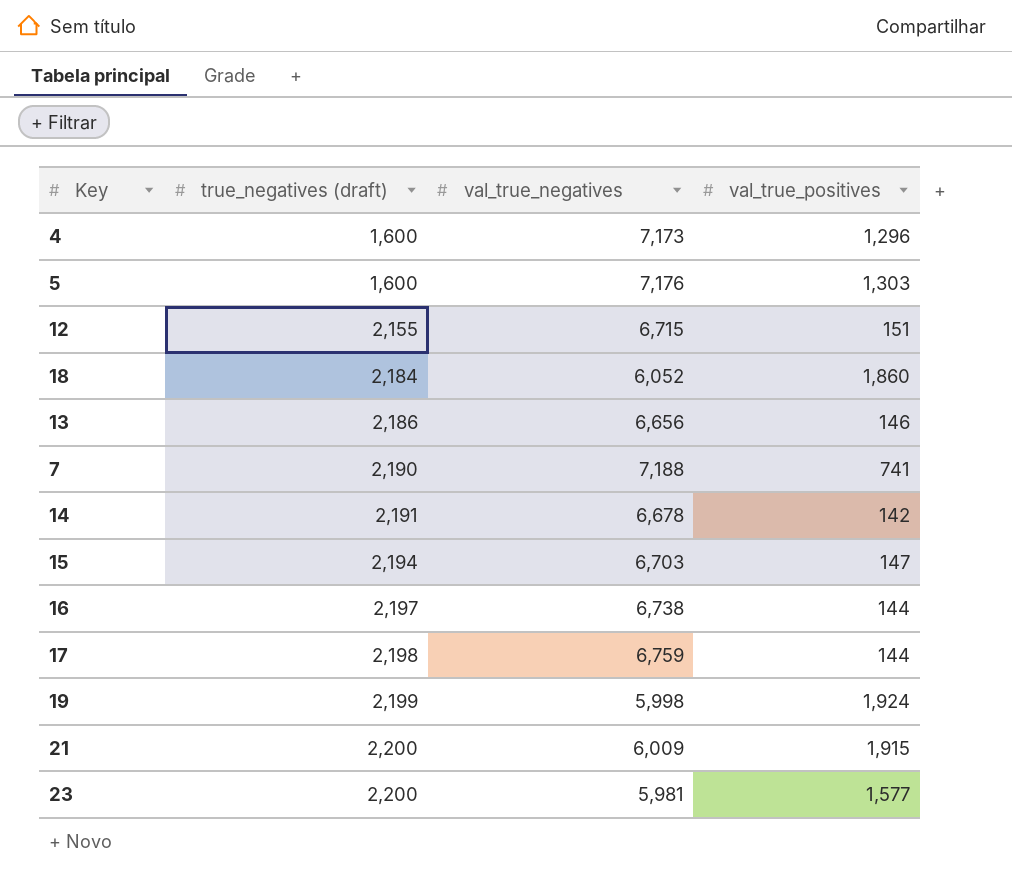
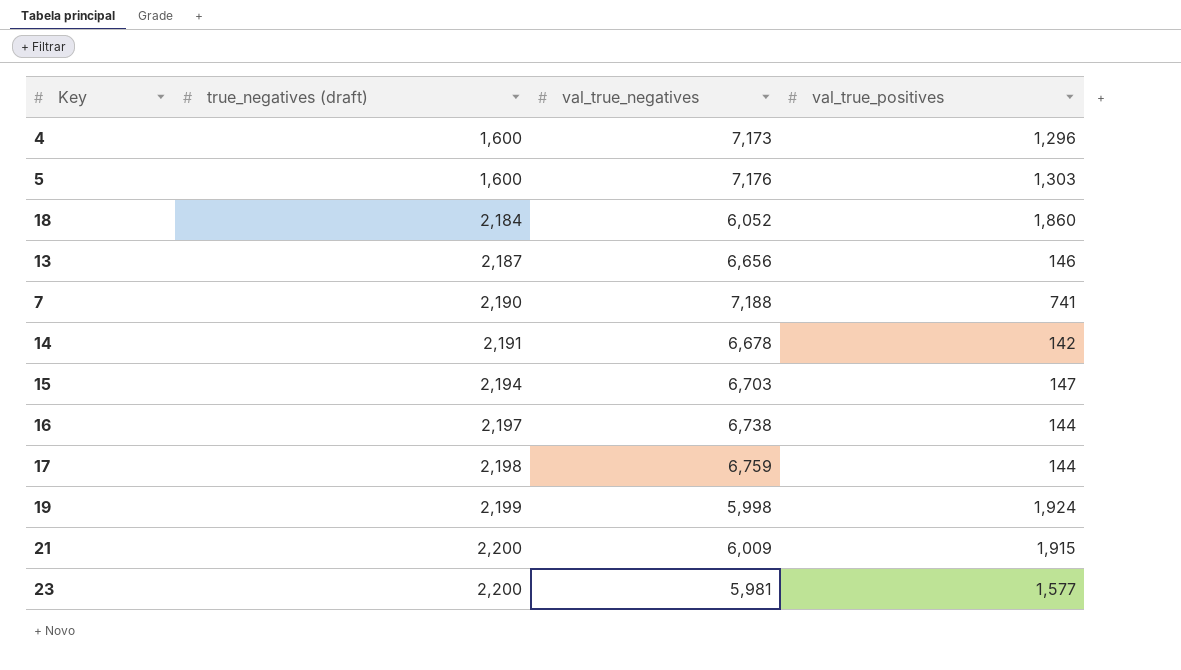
row 12: 2,155 | 6,715 | 151 -> none
13 | true_negatives (draft): 2,186 -> 2,187

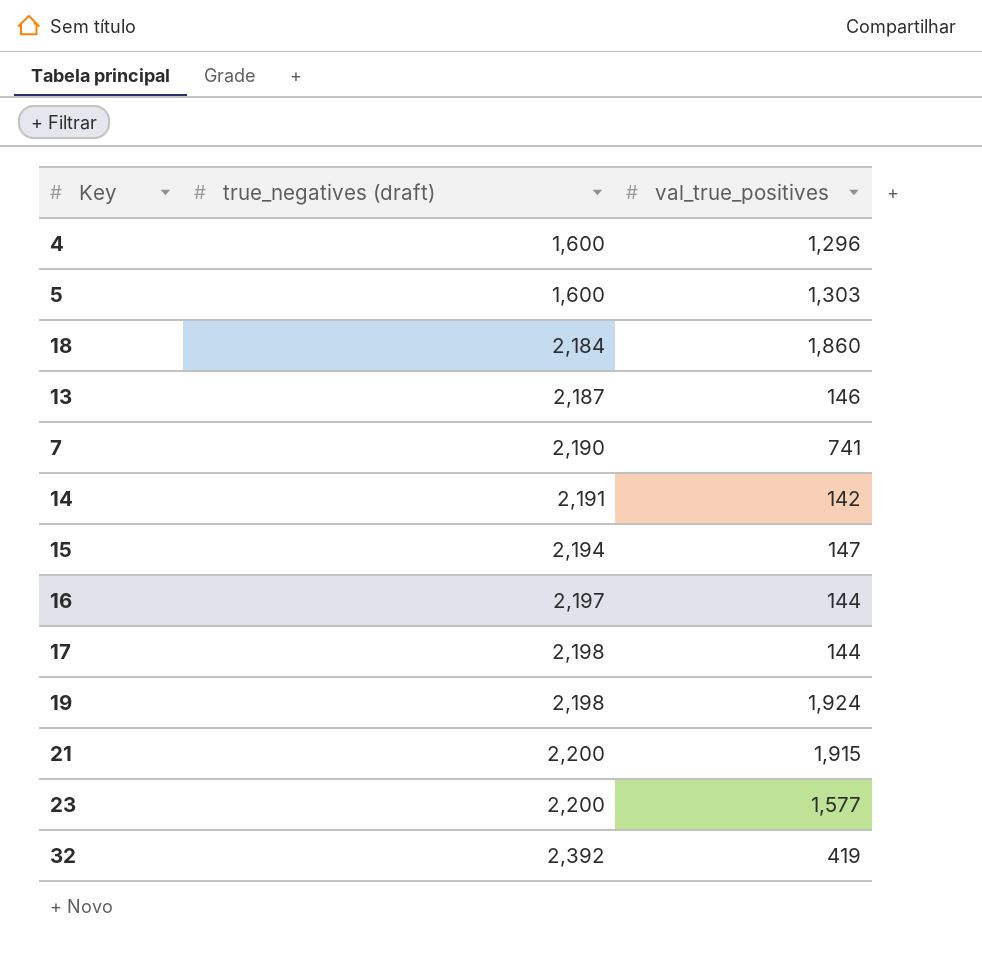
column val_true_negatives | position: 3 -> none
19 | true_negatives (draft): 2,199 -> 2,198
row 32: none -> 2,392 | 419

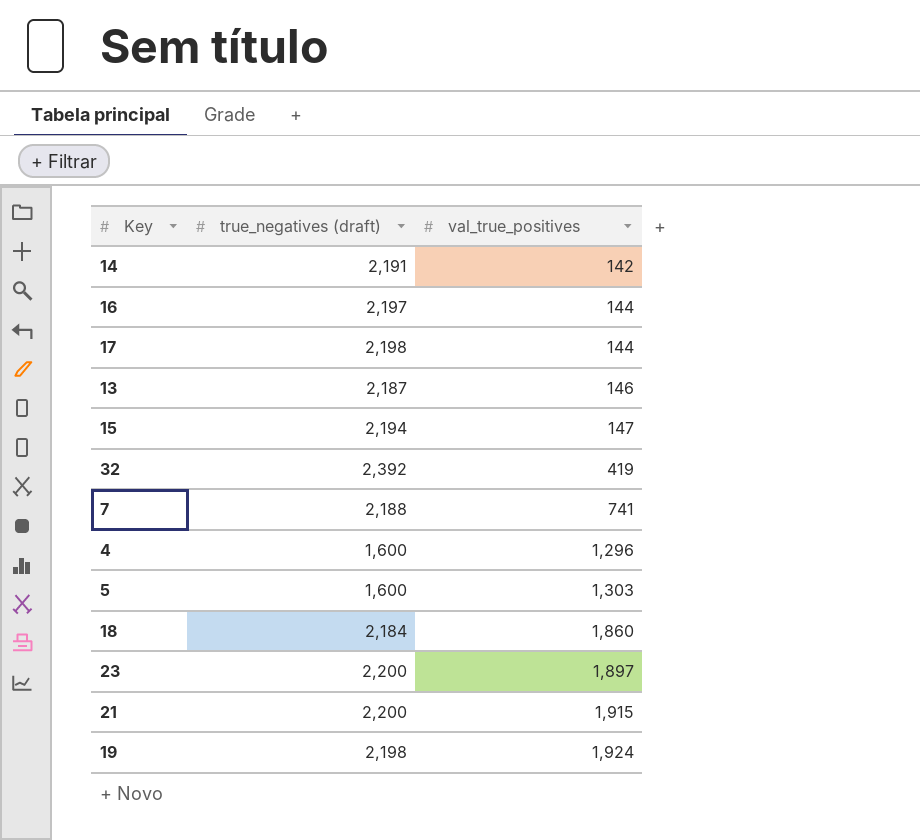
row order: true_negatives (draft) ascending -> val_true_positives ascending
7 | true_negatives (draft): 2,190 -> 2,188
23 | val_true_positives: 1,577 -> 1,897

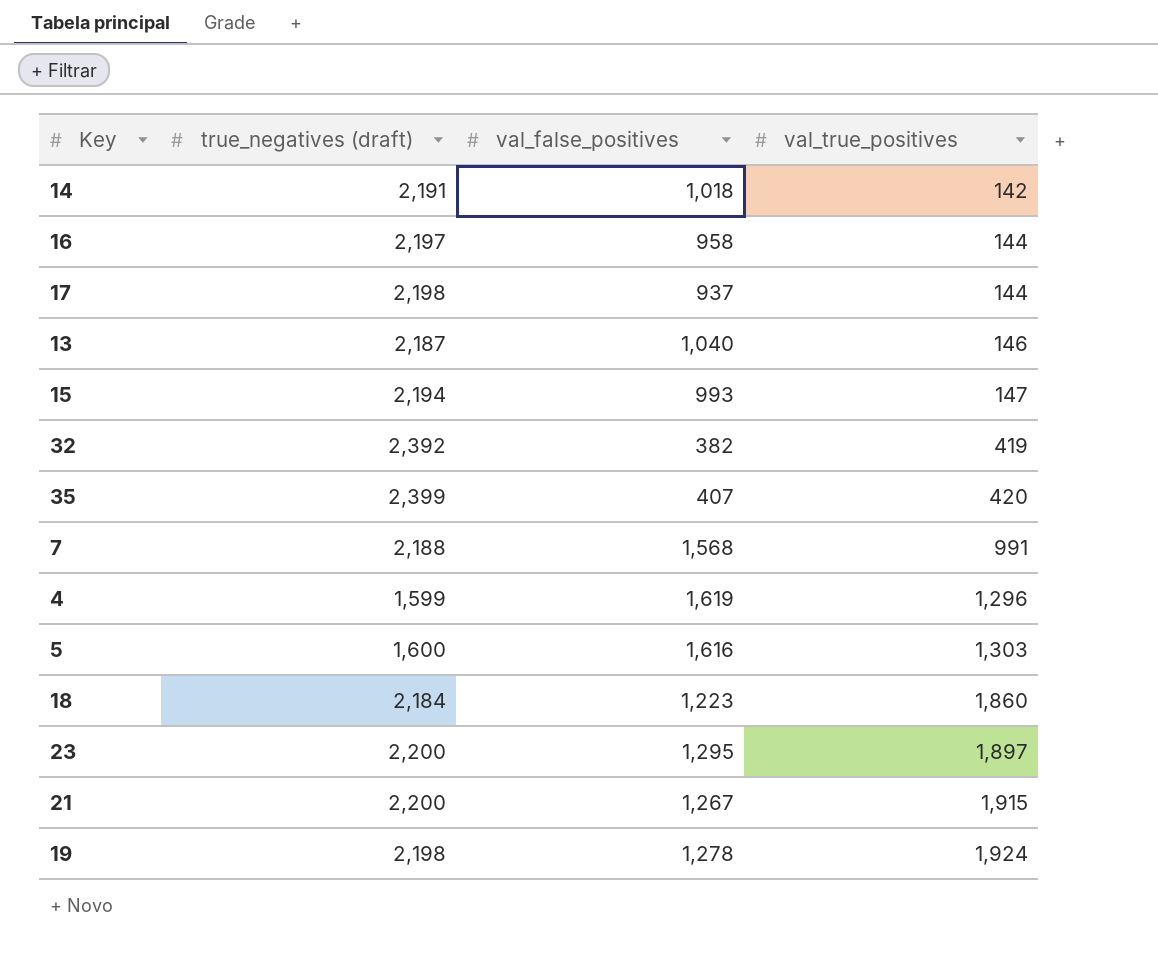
column val_false_positives | position: none -> 3
row 35: none -> 2,399 | 407 | 420
7 | val_true_positives: 741 -> 991
4 | true_negatives (draft): 1,600 -> 1,599

